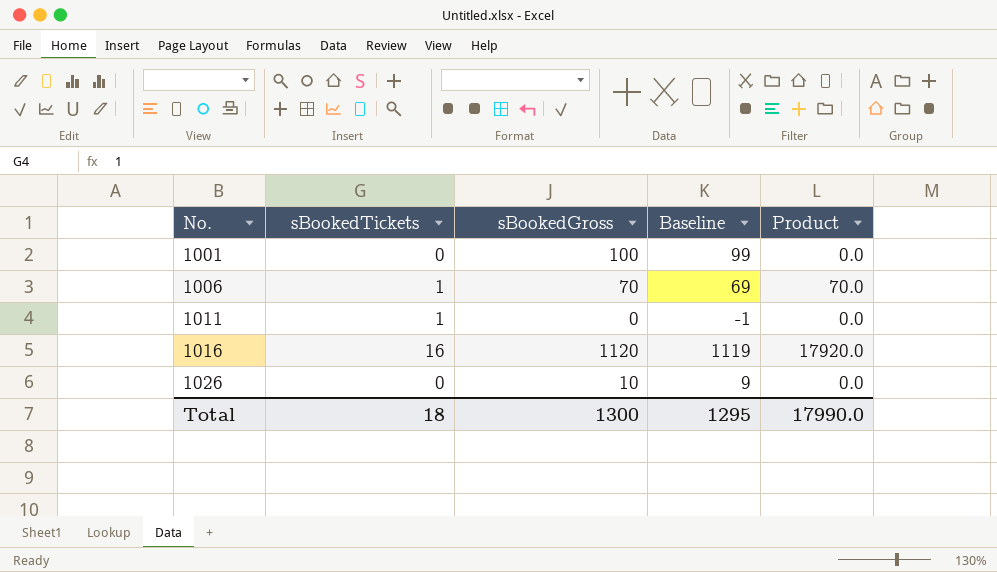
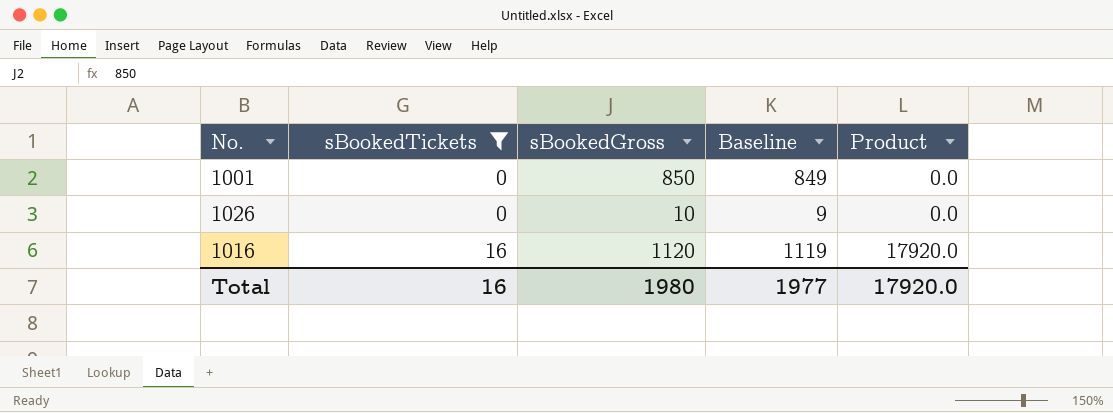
filter: none -> sBookedTickets != 1
row order: No. ascending -> sBookedTickets ascending
1001 | sBookedGross: 100 -> 850
1001 | Baseline: 99 -> 849
Total | sBookedTickets: 18 -> 16
Total | sBookedGross: 1300 -> 1980
Total | Baseline: 1295 -> 1977
Total | Product: 17990.0 -> 17920.0

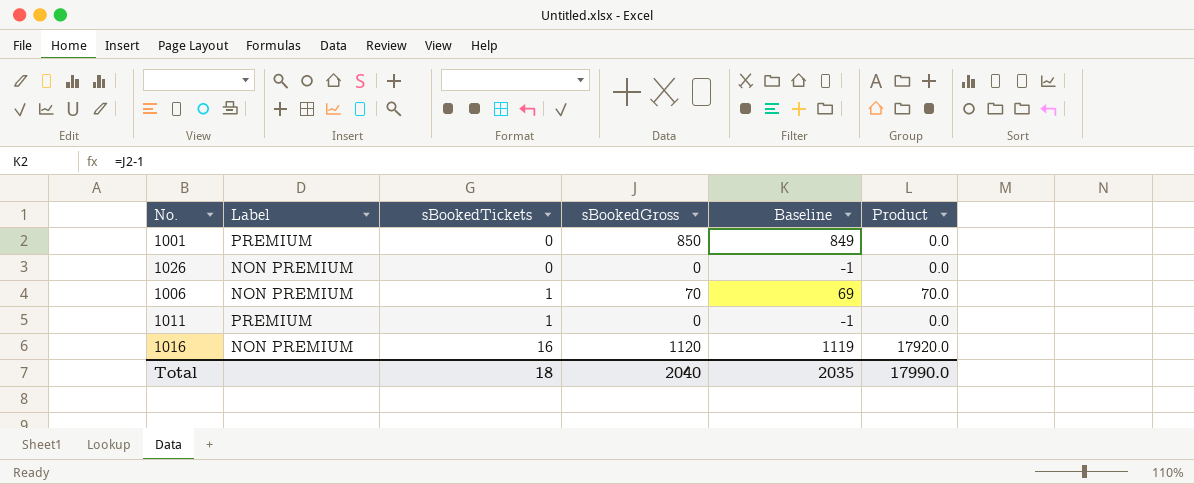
filter: sBookedTickets != 1 -> none
column Label | position: none -> 2
1026 | sBookedGross: 10 -> 0
1026 | Baseline: 9 -> -1
Total | sBookedTickets: 16 -> 18
Total | sBookedGross: 1980 -> 2040
Total | Baseline: 1977 -> 2035
Total | Product: 17920.0 -> 17990.0

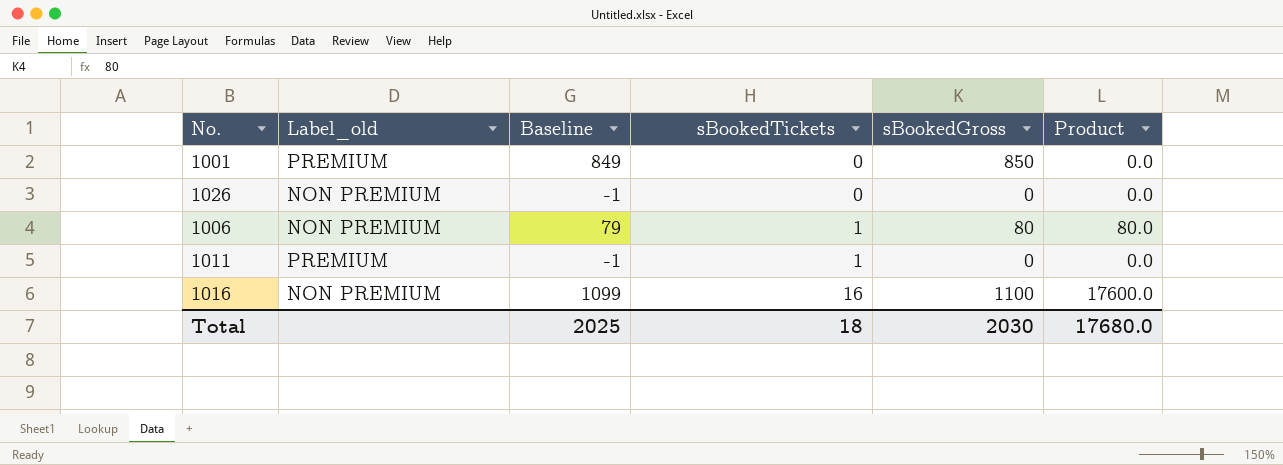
column name: Label -> Label_old
column Baseline | position: 5 -> 3
1006 | Baseline: 69 -> 79
1006 | sBookedGross: 70 -> 80
1006 | Product: 70.0 -> 80.0
1016 | Baseline: 1119 -> 1099
1016 | sBookedGross: 1120 -> 1100
1016 | Product: 17920.0 -> 17600.0
Total | Baseline: 2035 -> 2025
Total | sBookedGross: 2040 -> 2030
Total | Product: 17990.0 -> 17680.0

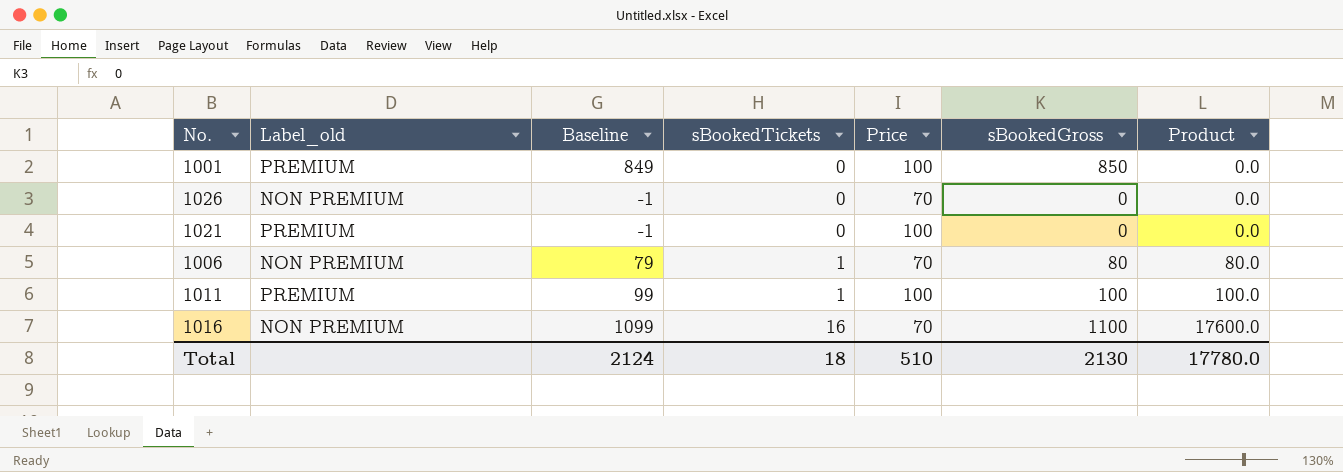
column Price | position: none -> 5
row 1021: none -> PREMIUM | -1 | 0 | 100 | 0 | 0.0
1011 | Baseline: -1 -> 99
1011 | sBookedGross: 0 -> 100
1011 | Product: 0.0 -> 100.0
Total | Baseline: 2025 -> 2124
Total | sBookedGross: 2030 -> 2130
Total | Product: 17680.0 -> 17780.0

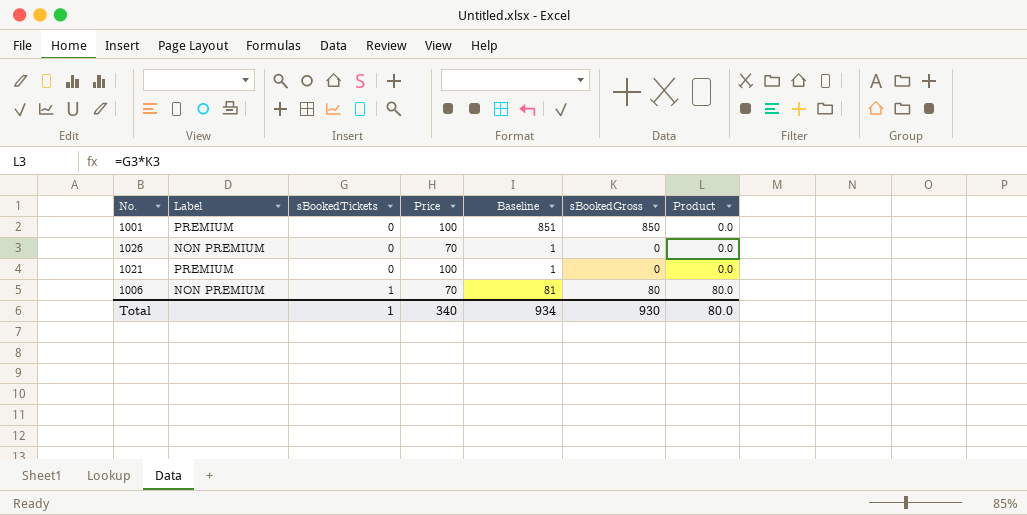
column name: Label_old -> Label
column Baseline | formula: [sBookedGross] - 1 -> [sBookedGross] + 1
column Baseline | position: 3 -> 5
row 1011: PREMIUM | 99 | 1 | 100 | 100 | 100.0 -> none
row 1016: NON PREMIUM | 1099 | 16 | 70 | 1100 | 17600.0 -> none
Total | sBookedTickets: 18 -> 1
Total | Price: 510 -> 340
Total | Baseline: 2124 -> 934
Total | sBookedGross: 2130 -> 930
Total | Product: 17780.0 -> 80.0

